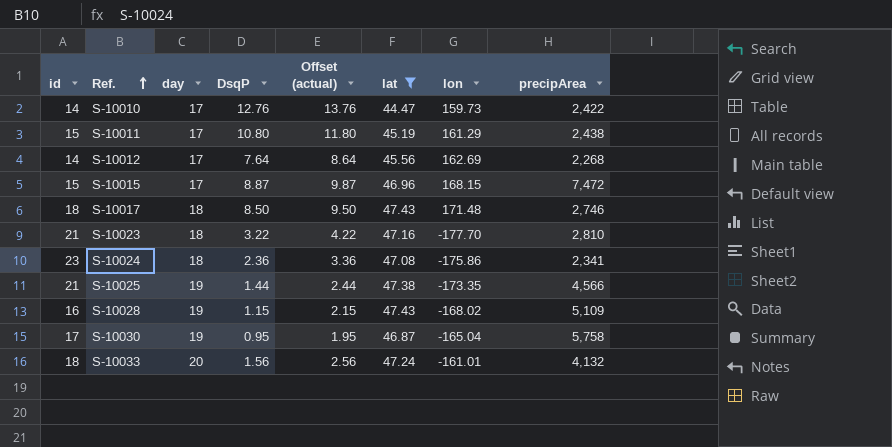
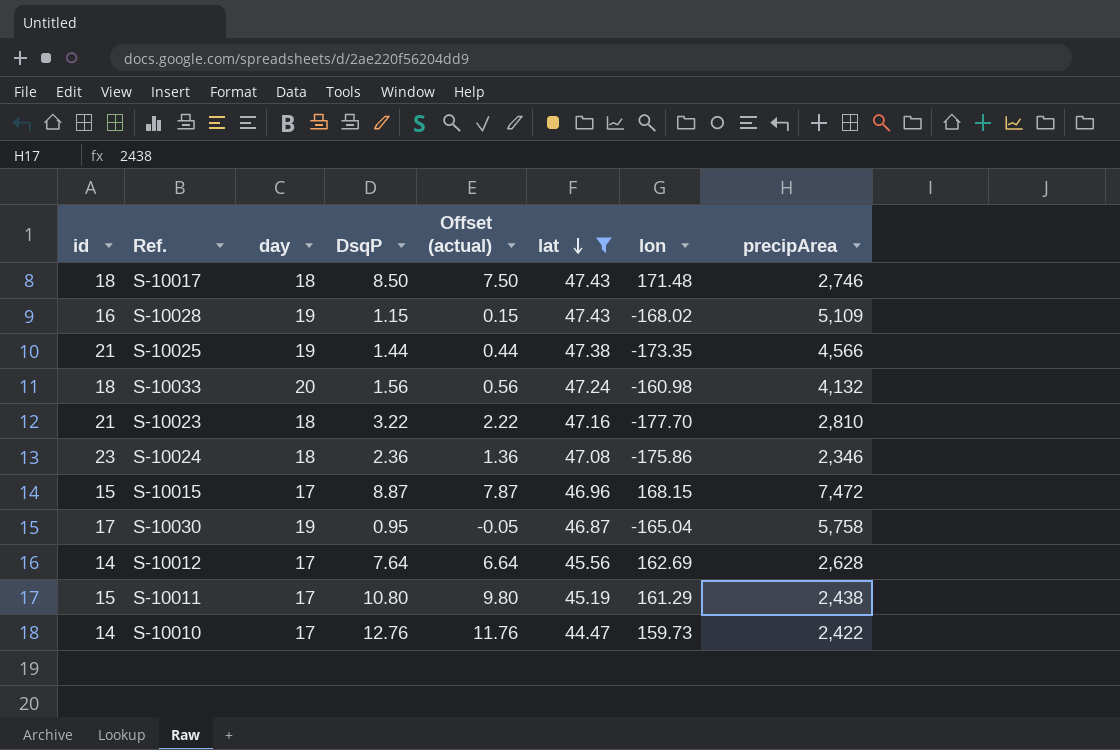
row order: Ref. ascending -> lat descending
column Offset (actual) | formula: [DsqP] + 1 -> [DsqP] - 1
S-10033 | lon: -161.01 -> -160.98
S-10024 | precipArea: 2,341 -> 2,346
S-10012 | precipArea: 2,268 -> 2,628

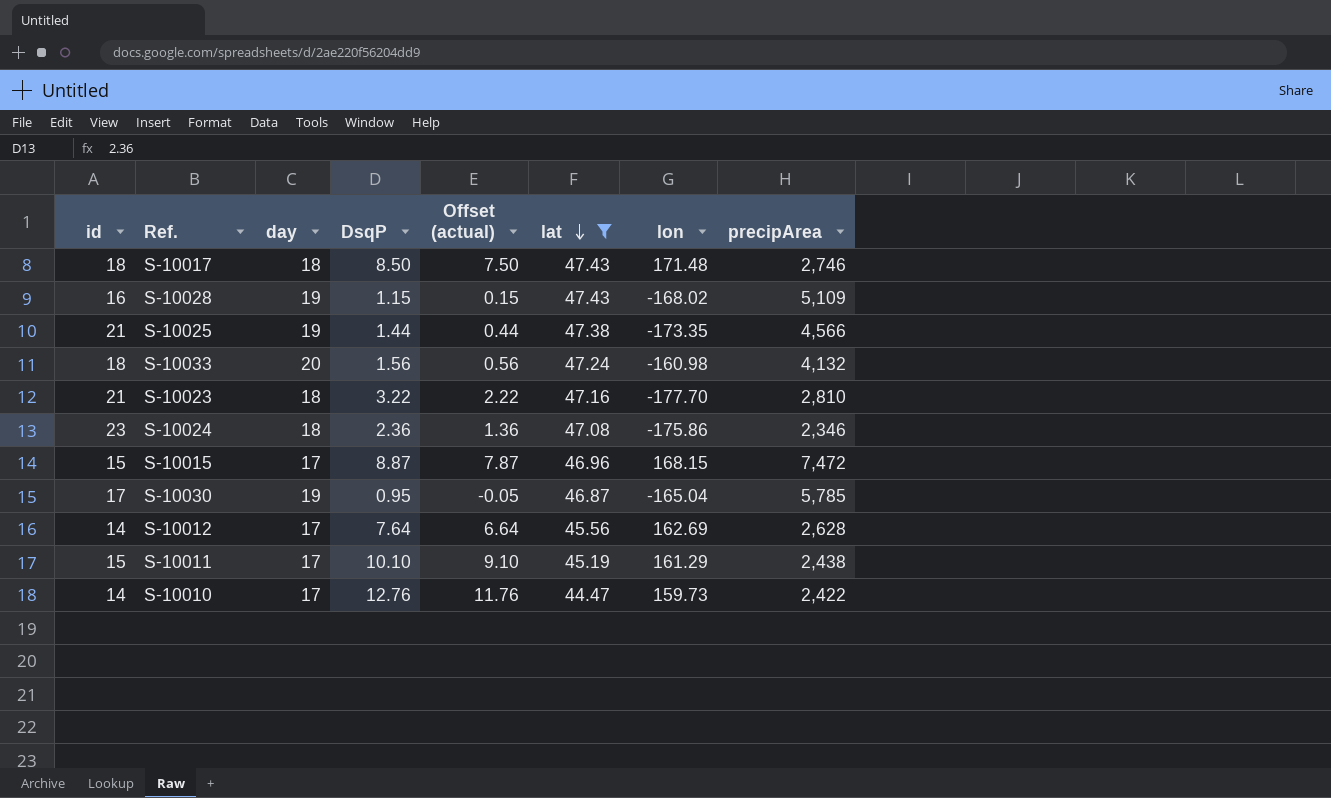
S-10030 | precipArea: 5,758 -> 5,785
S-10011 | DsqP: 10.80 -> 10.10
S-10011 | Offset (actual): 9.80 -> 9.10

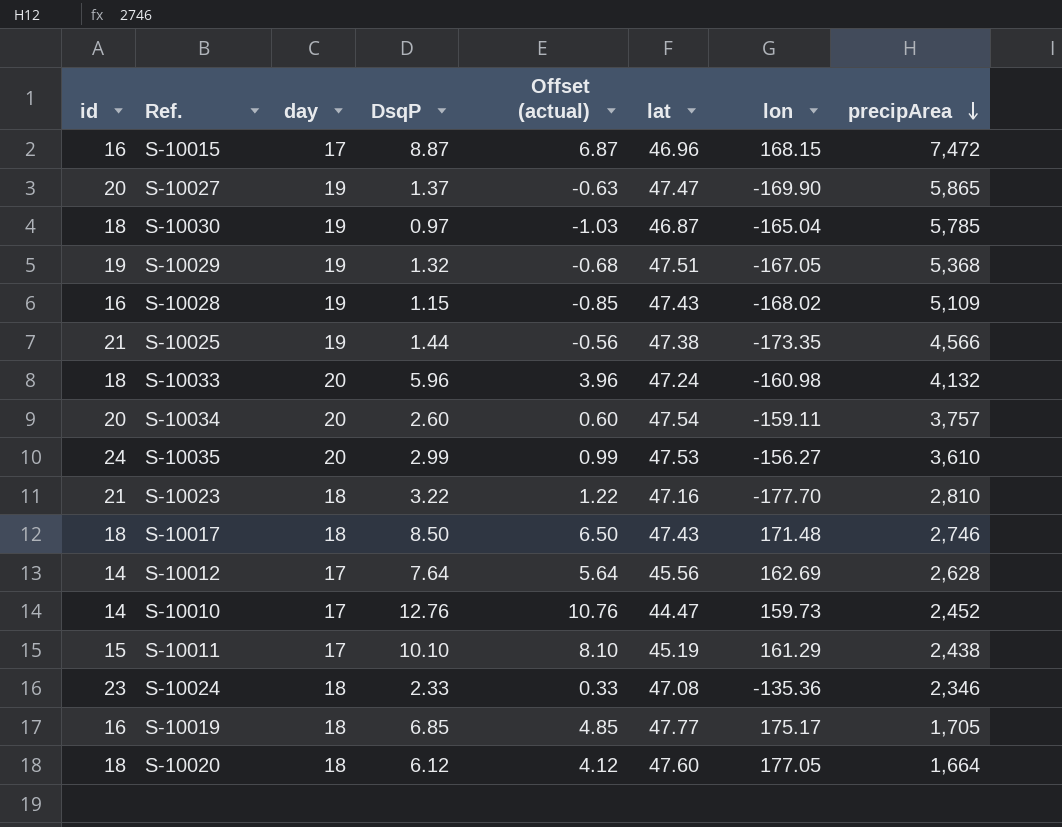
filter: lat <= 47.43 -> none
row order: lat descending -> precipArea descending
column Offset (actual) | formula: [DsqP] - 1 -> [DsqP] - 2
S-10015 | id: 15 -> 16
S-10030 | id: 17 -> 18
S-10030 | DsqP: 0.95 -> 0.97
S-10033 | DsqP: 1.56 -> 5.96
S-10010 | precipArea: 2,422 -> 2,452
S-10024 | DsqP: 2.36 -> 2.33
S-10024 | lon: -175.86 -> -135.36

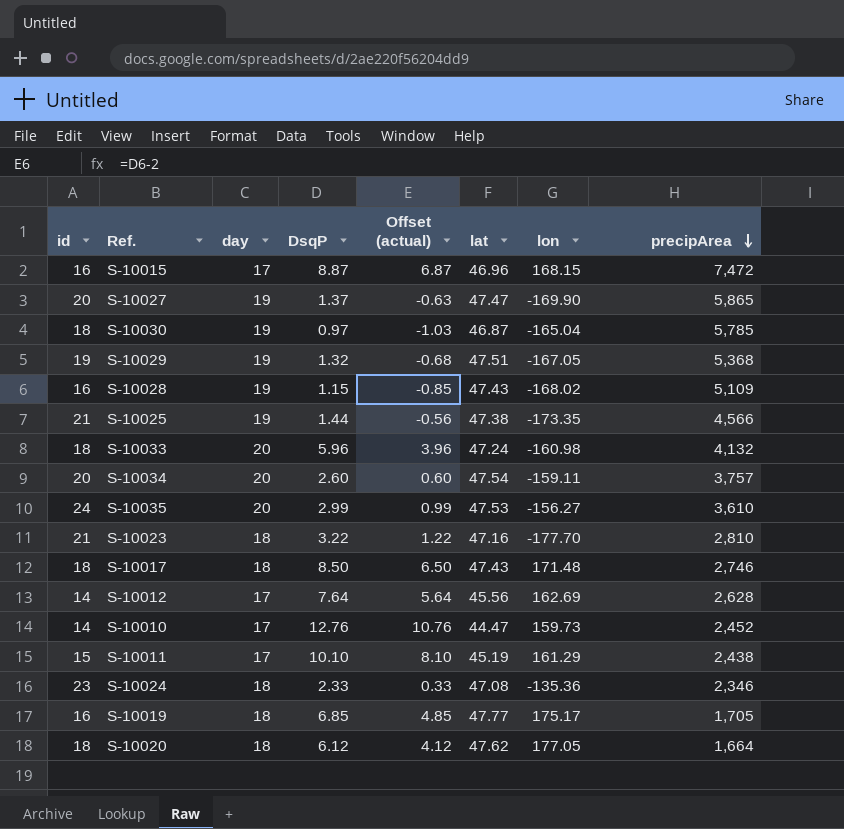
S-10020 | lat: 47.60 -> 47.62

